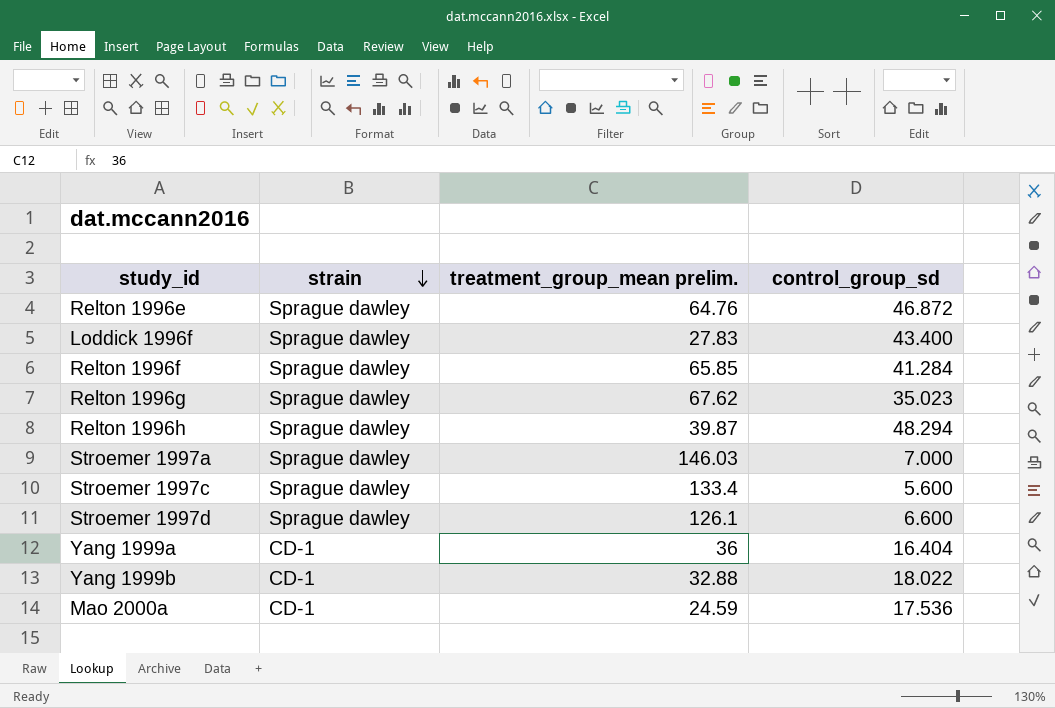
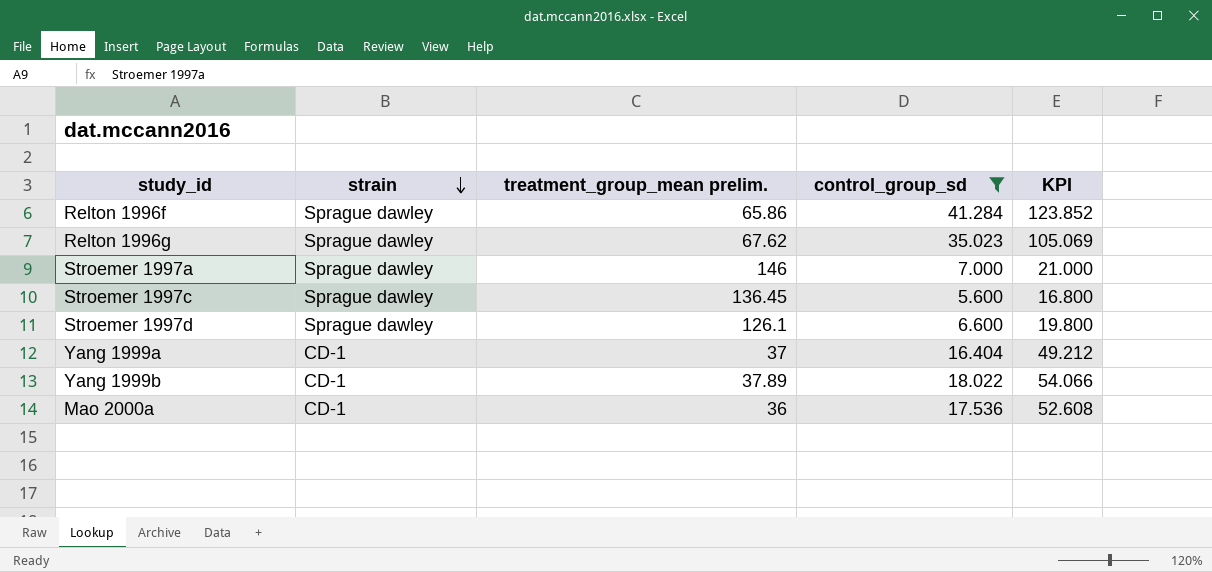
filter: none -> control_group_sd <= 41.284
column KPI | formula: none -> [control_group_sd] * 3
Relton 1996f | treatment_group_mean prelim.: 65.85 -> 65.86
Stroemer 1997a | treatment_group_mean prelim.: 146.03 -> 146
Stroemer 1997c | treatment_group_mean prelim.: 133.4 -> 136.45
Yang 1999a | treatment_group_mean prelim.: 36 -> 37
Yang 1999b | treatment_group_mean prelim.: 32.88 -> 37.89
Mao 2000a | treatment_group_mean prelim.: 24.59 -> 36

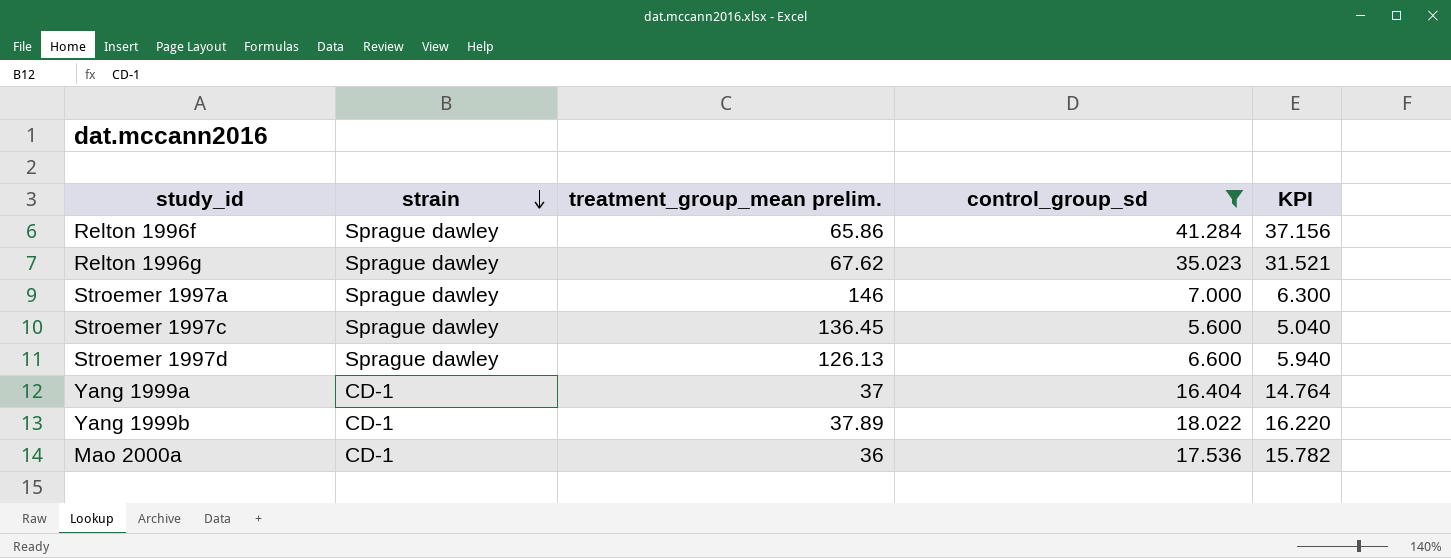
column KPI | formula: [control_group_sd] * 3 -> [control_group_sd] * 0.9
Stroemer 1997d | treatment_group_mean prelim.: 126.1 -> 126.13

